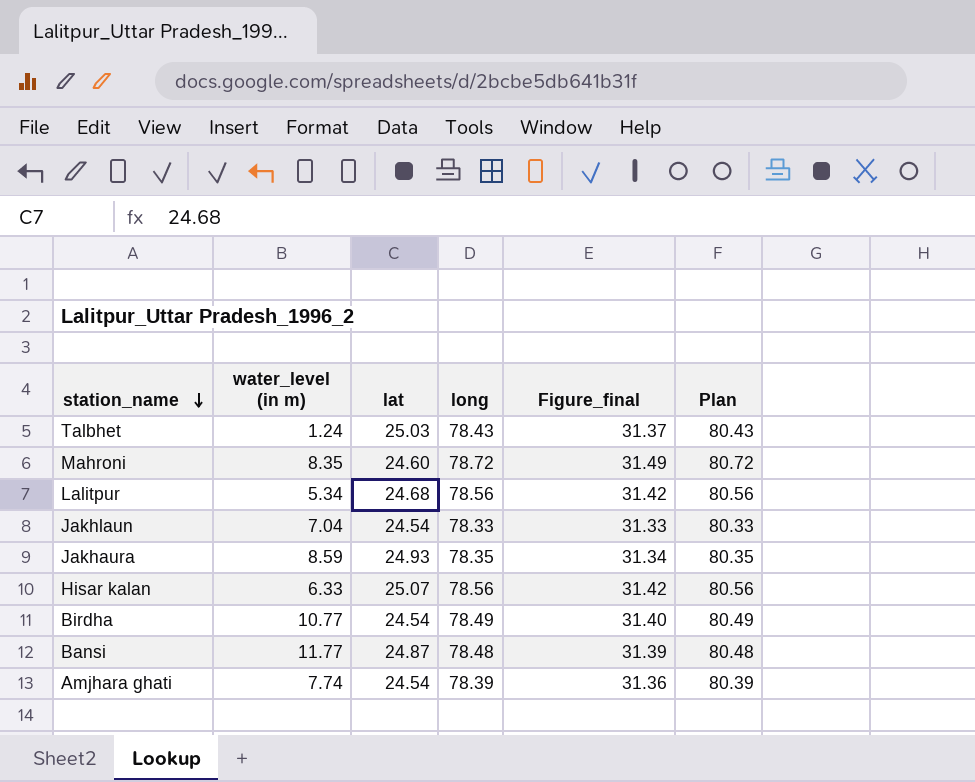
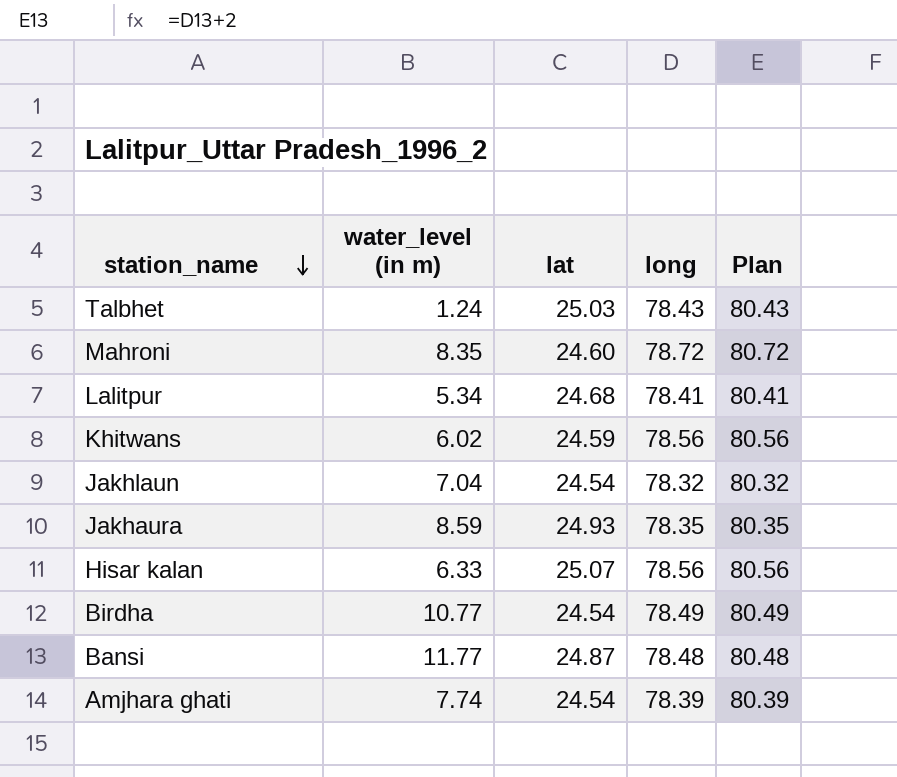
column Figure_final | formula: [long] * 0.4 -> none
Lalitpur | long: 78.56 -> 78.41
Lalitpur | Plan: 80.56 -> 80.41
row Khitwans: none -> 6.02 | 24.59 | 78.56 | 80.56
Jakhlaun | long: 78.33 -> 78.32
Jakhlaun | Plan: 80.33 -> 80.32

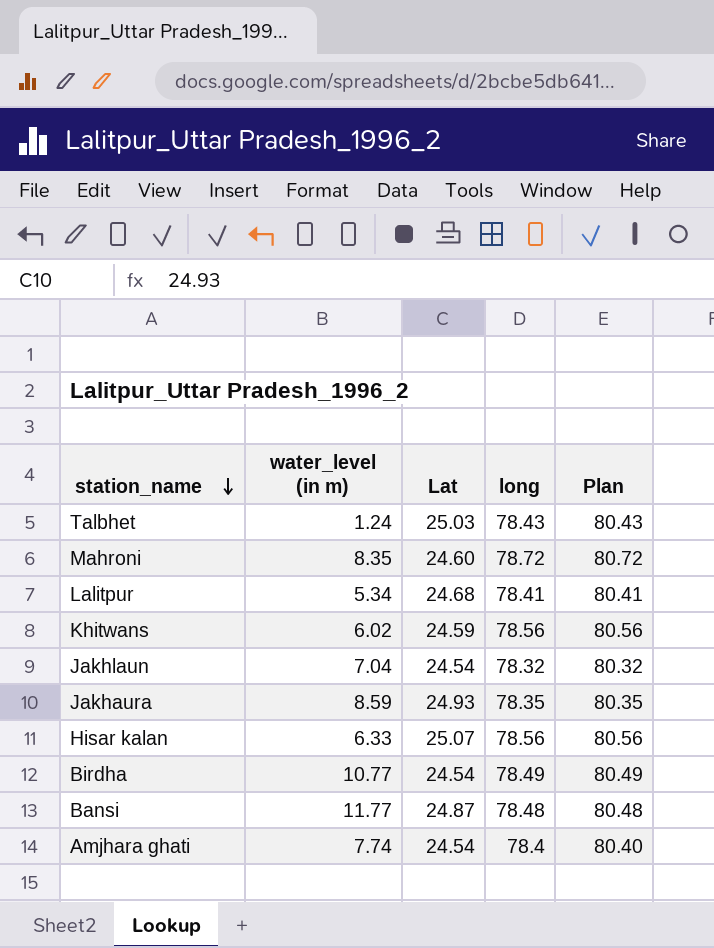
column name: lat -> Lat
Amjhara ghati | long: 78.39 -> 78.4
Amjhara ghati | Plan: 80.39 -> 80.40

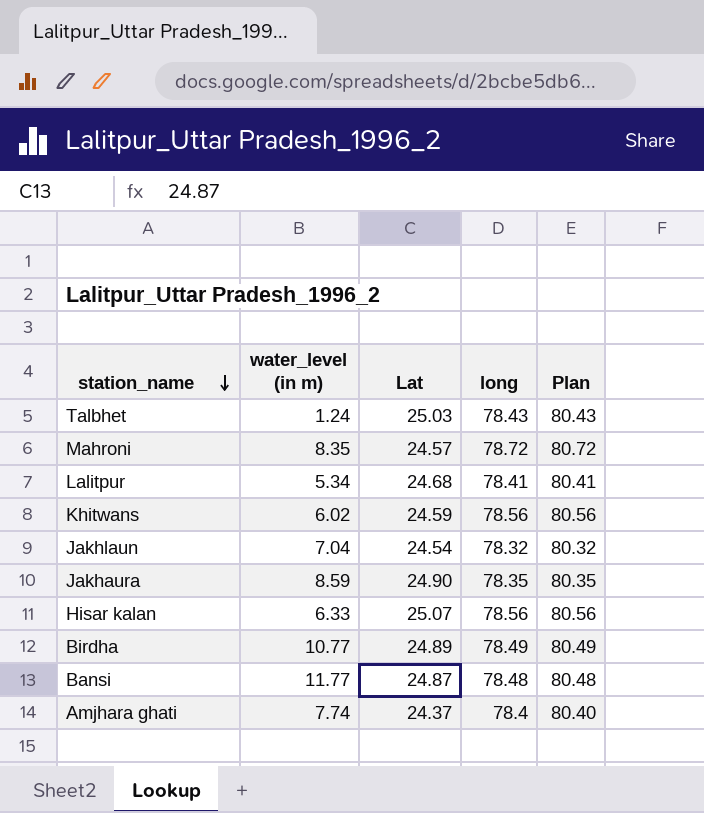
Mahroni | Lat: 24.60 -> 24.57
Jakhaura | Lat: 24.93 -> 24.90
Birdha | Lat: 24.54 -> 24.89
Amjhara ghati | Lat: 24.54 -> 24.37

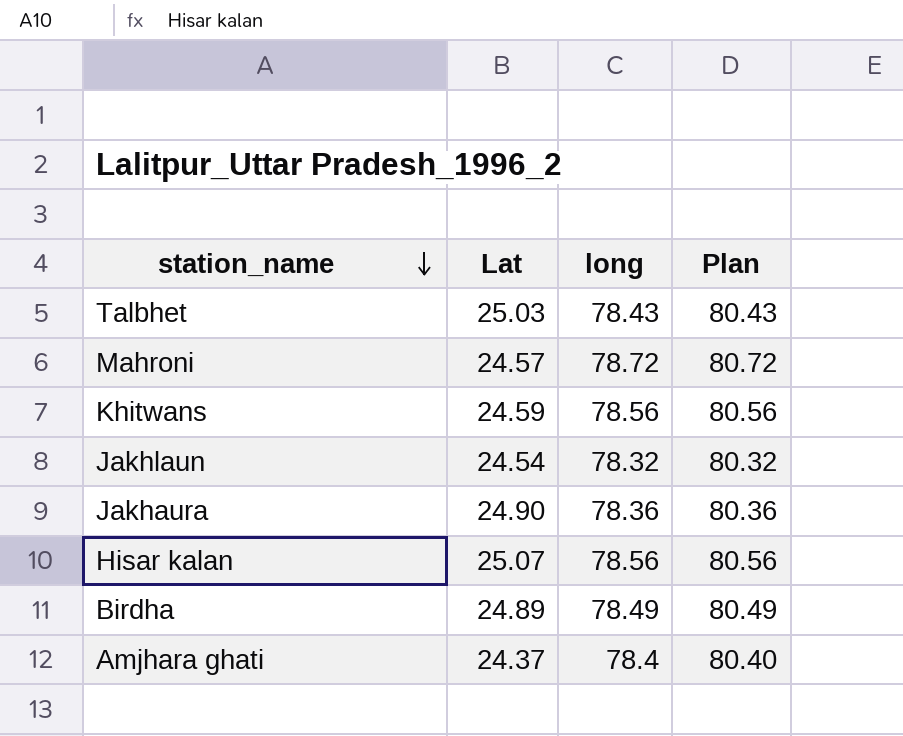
column water_level (in m) | position: 2 -> none
row Lalitpur: 5.34 | 24.68 | 78.41 | 80.41 -> none
row Bansi: 11.77 | 24.87 | 78.48 | 80.48 -> none
Jakhaura | long: 78.35 -> 78.36
Jakhaura | Plan: 80.35 -> 80.36

